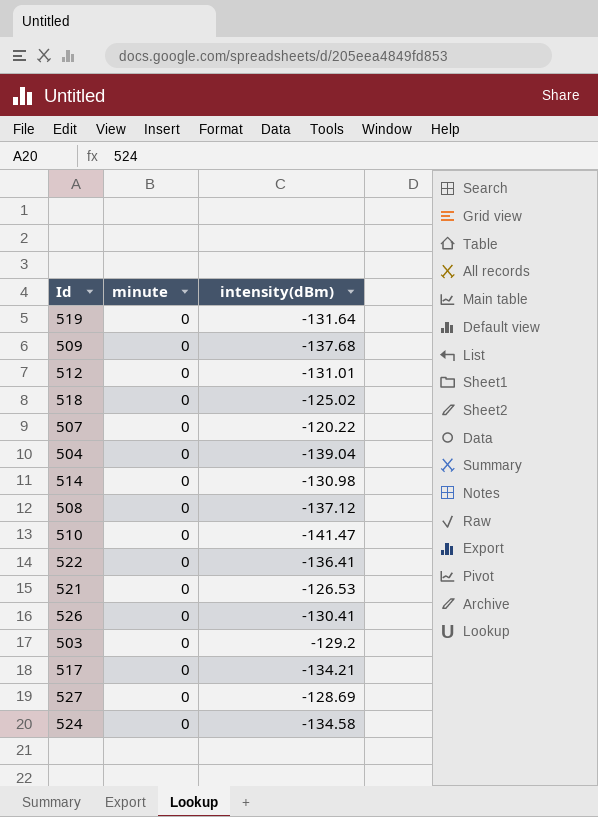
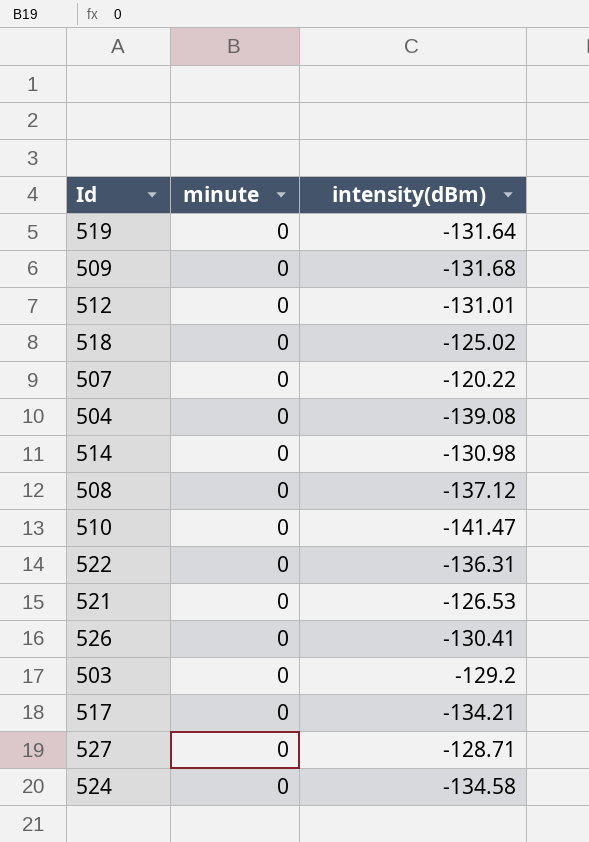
509 | intensity(dBm): -137.68 -> -131.68
504 | intensity(dBm): -139.04 -> -139.08
522 | intensity(dBm): -136.41 -> -136.31
527 | intensity(dBm): -128.69 -> -128.71

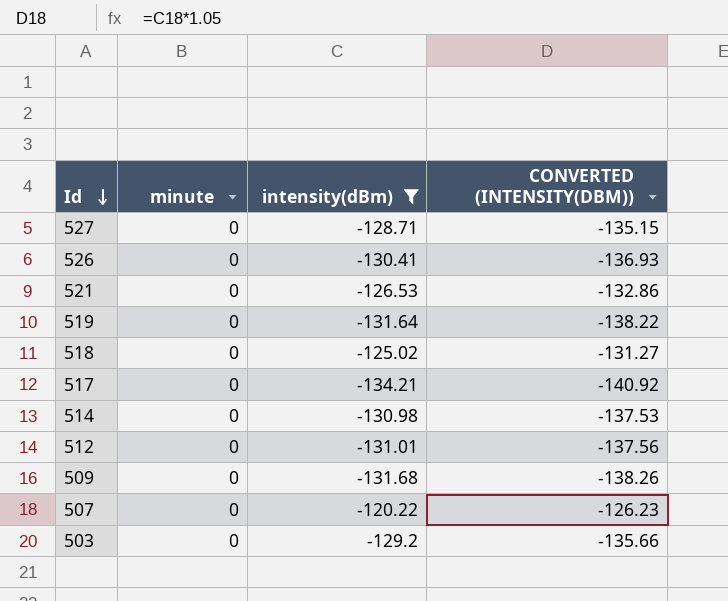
filter: none -> intensity(dBm) >= -134.21
row order: none -> Id descending
column CONVERTED (INTENSITY(DBM)) | formula: none -> [intensity(dBm)] * 1.05

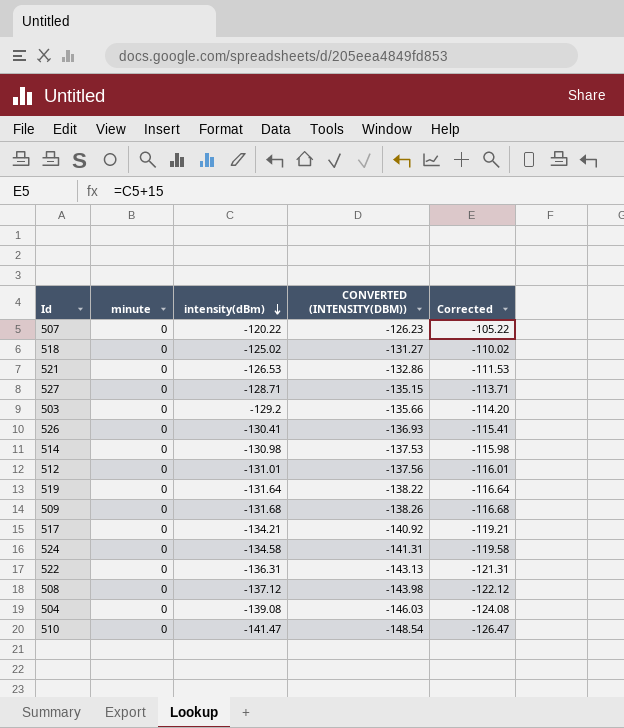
filter: intensity(dBm) >= -134.21 -> none
row order: Id descending -> intensity(dBm) descending
column Corrected | formula: none -> [intensity(dBm)] + 15

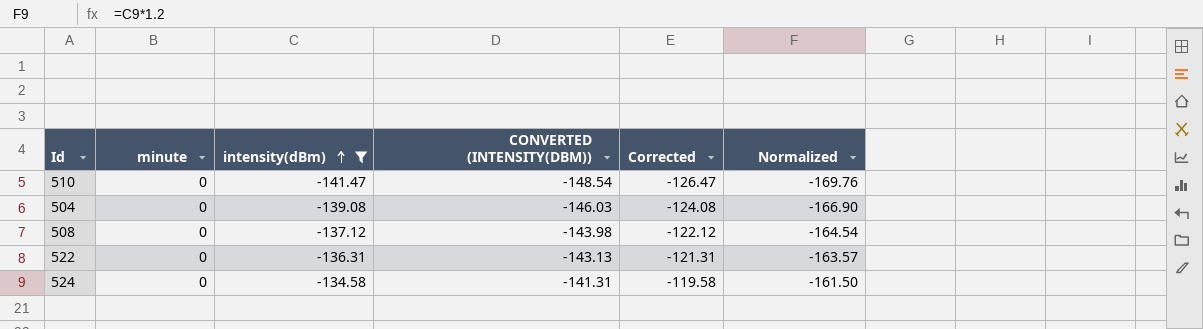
filter: none -> intensity(dBm) <= -134.58
row order: intensity(dBm) descending -> intensity(dBm) ascending
column Normalized | formula: none -> [intensity(dBm)] * 1.2

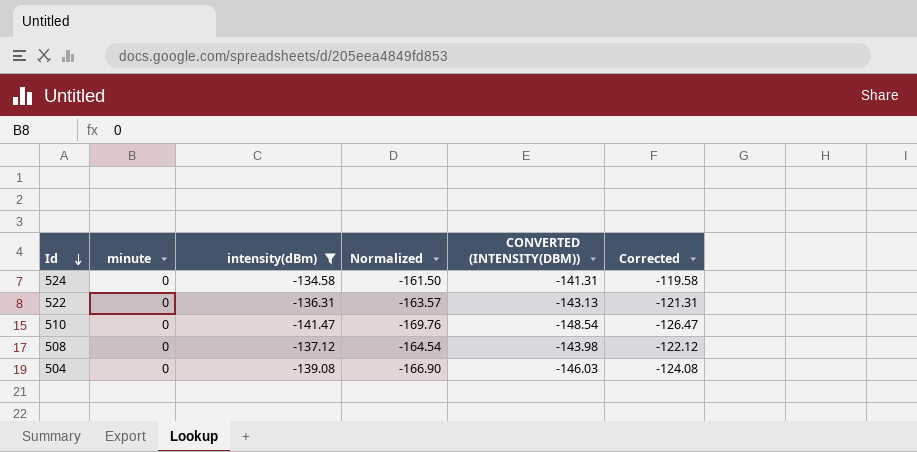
row order: intensity(dBm) ascending -> Id descending
column Normalized | position: 6 -> 4

